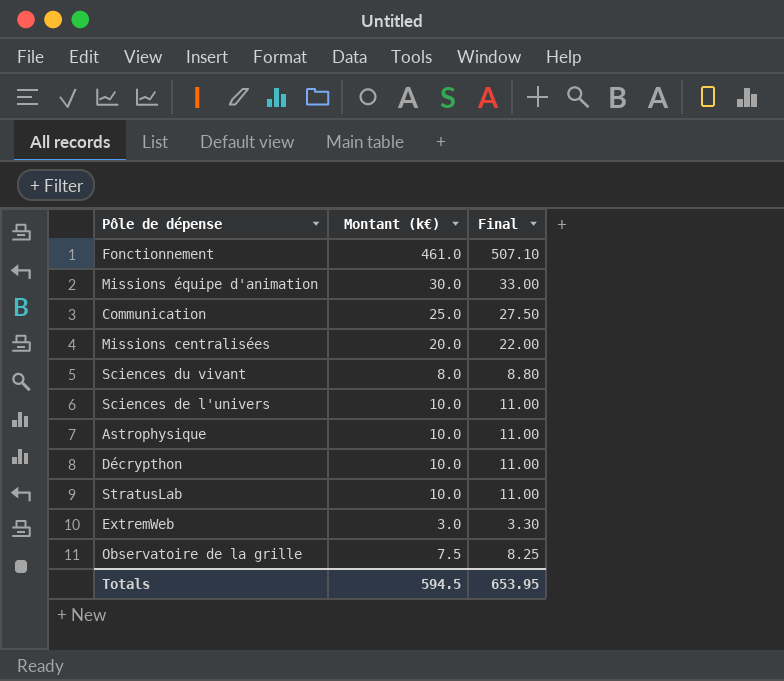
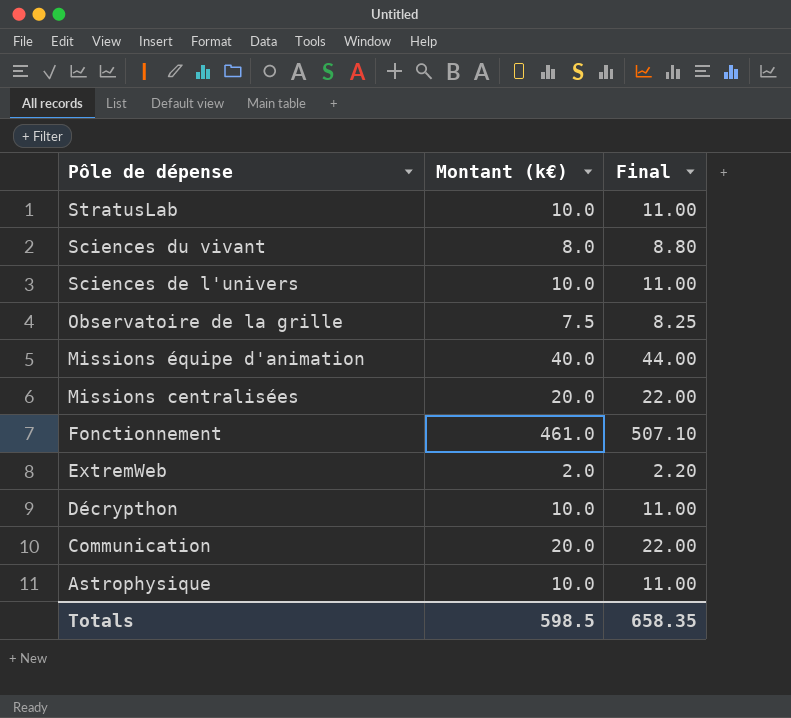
row order: none -> Pôle de dépense descending
Missions équipe d'animation | Montant (k€): 30.0 -> 40.0
Missions équipe d'animation | Final: 33.00 -> 44.00
ExtremWeb | Montant (k€): 3.0 -> 2.0
ExtremWeb | Final: 3.30 -> 2.20
Communication | Montant (k€): 25.0 -> 20.0
Communication | Final: 27.50 -> 22.00
Totals | Montant (k€): 594.5 -> 598.5
Totals | Final: 653.95 -> 658.35

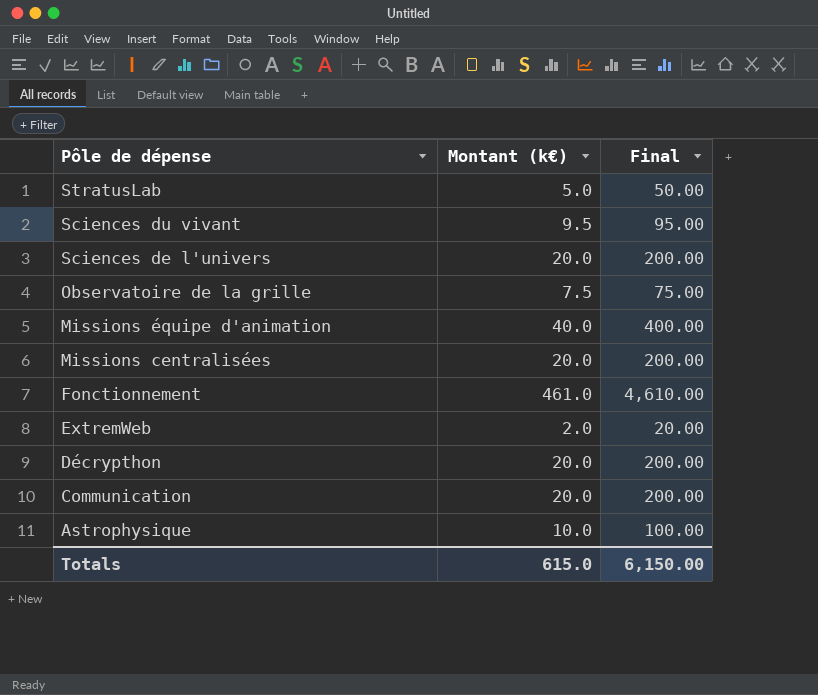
column Final | formula: [Montant (k€)] * 1.1 -> [Montant (k€)] * 10
StratusLab | Montant (k€): 10.0 -> 5.0
Sciences du vivant | Montant (k€): 8.0 -> 9.5
Sciences de l'univers | Montant (k€): 10.0 -> 20.0
Décrypthon | Montant (k€): 10.0 -> 20.0
Totals | Montant (k€): 598.5 -> 615.0
Totals | Final: 658.35 -> 6,150.00

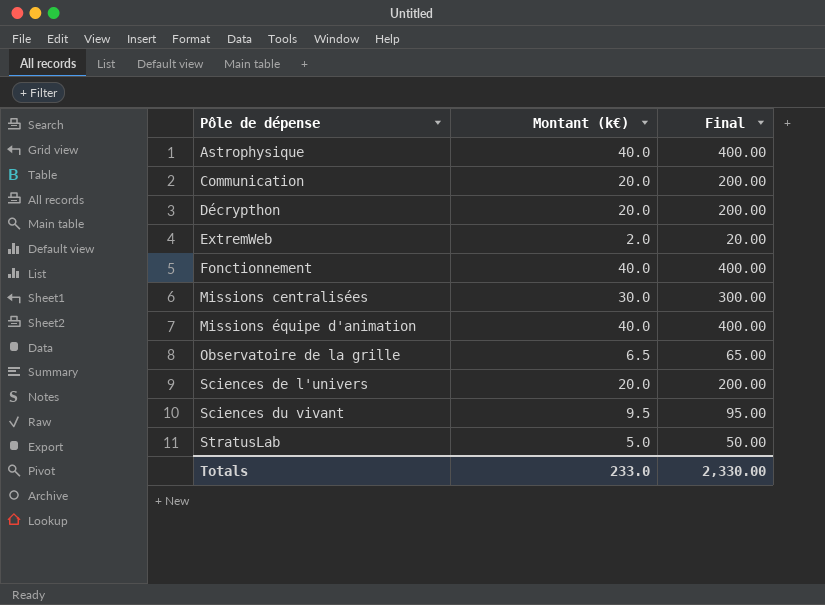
row order: Pôle de dépense descending -> Pôle de dépense ascending
Astrophysique | Montant (k€): 10.0 -> 40.0
Astrophysique | Final: 100.00 -> 400.00
Fonctionnement | Montant (k€): 461.0 -> 40.0
Fonctionnement | Final: 4,610.00 -> 400.00
Missions centralisées | Montant (k€): 20.0 -> 30.0
Missions centralisées | Final: 200.00 -> 300.00
Observatoire de la grille | Montant (k€): 7.5 -> 6.5
Observatoire de la grille | Final: 75.00 -> 65.00
Totals | Montant (k€): 615.0 -> 233.0
Totals | Final: 6,150.00 -> 2,330.00

